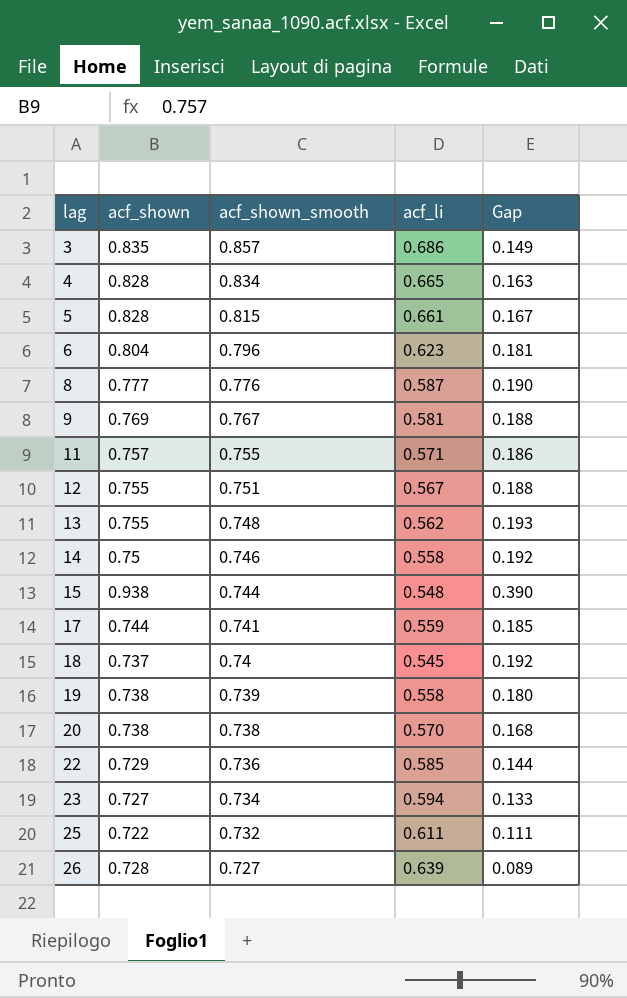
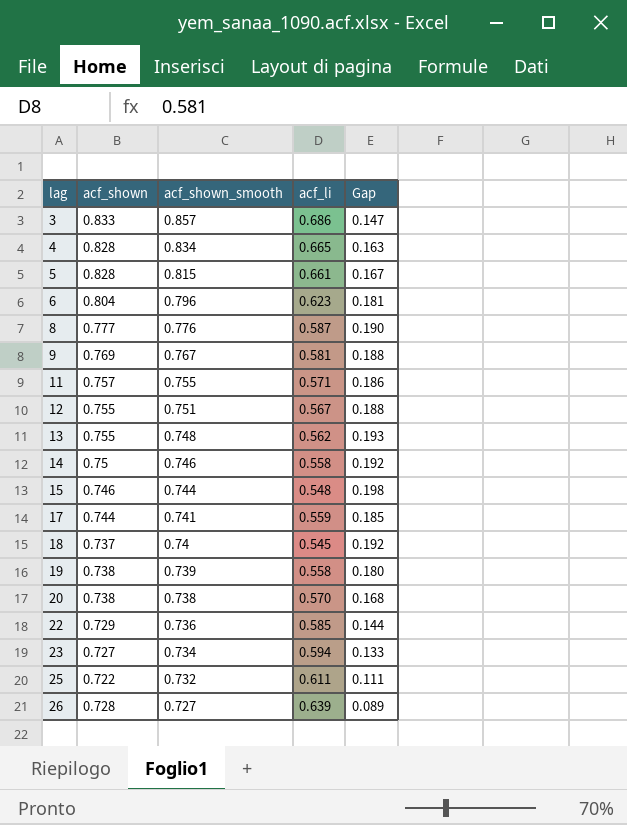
3 | acf_shown: 0.835 -> 0.833
3 | Gap: 0.149 -> 0.147
15 | acf_shown: 0.938 -> 0.746
15 | Gap: 0.390 -> 0.198

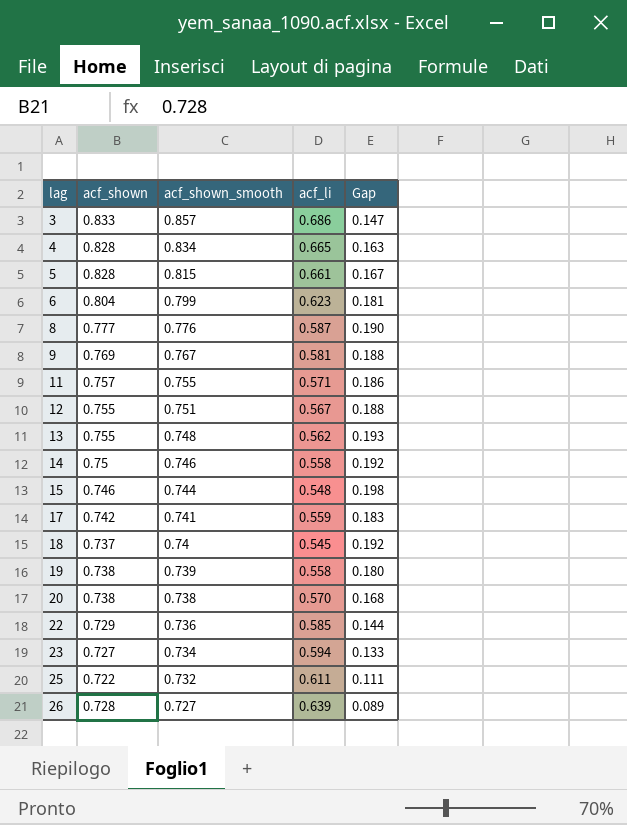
6 | acf_shown_smooth: 0.796 -> 0.799
17 | acf_shown: 0.744 -> 0.742
17 | Gap: 0.185 -> 0.183

